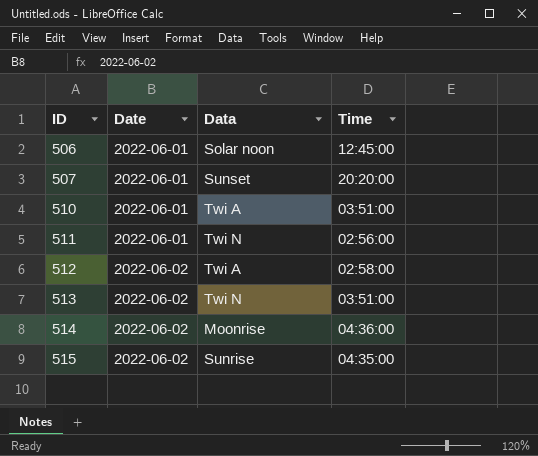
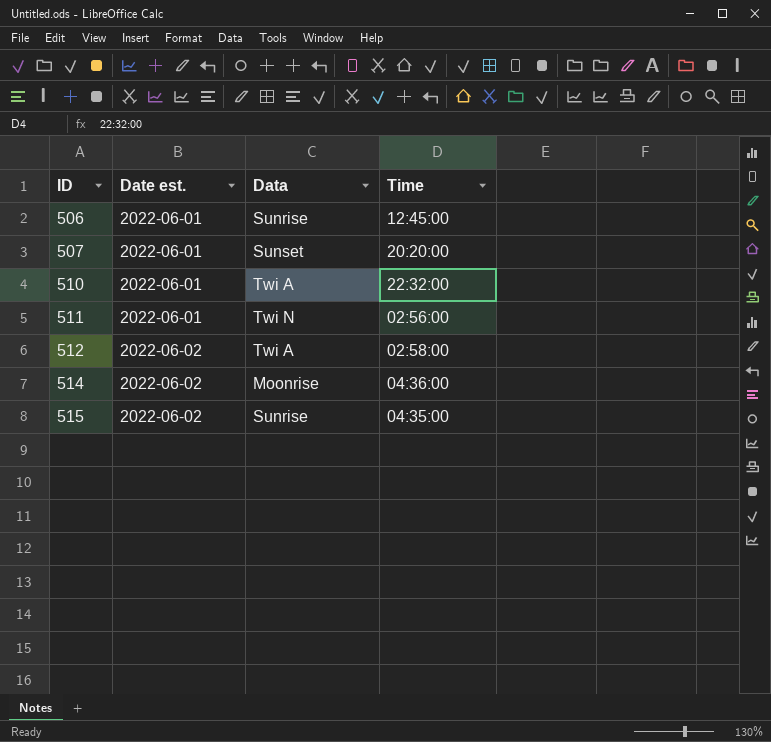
column name: Date -> Date est.
row 513: 2022-06-02 | Twi N | 03:51:00 -> none
506 | Data: Solar noon -> Sunrise
510 | Time: 03:51:00 -> 22:32:00

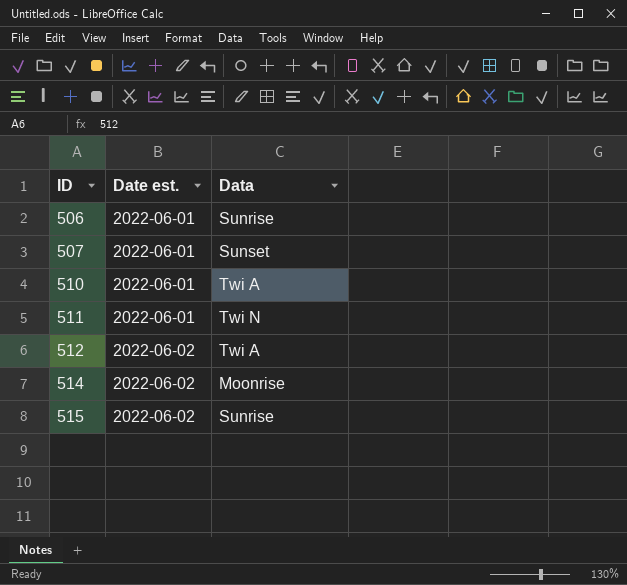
column Time | position: 4 -> none

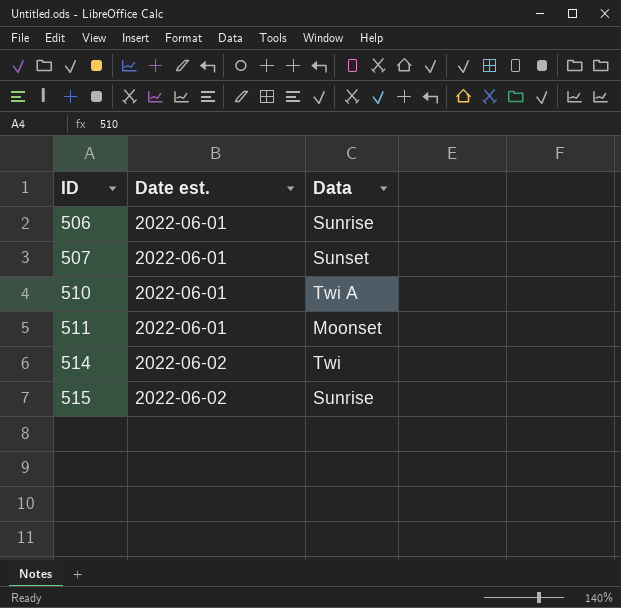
row 512: 2022-06-02 | Twi A -> none
511 | Data: Twi N -> Moonset
514 | Data: Moonrise -> Twi

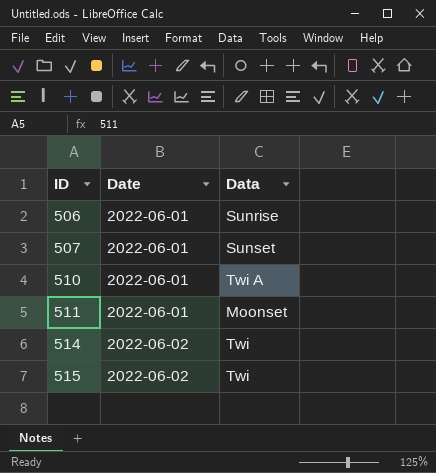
column name: Date est. -> Date
515 | Data: Sunrise -> Twi

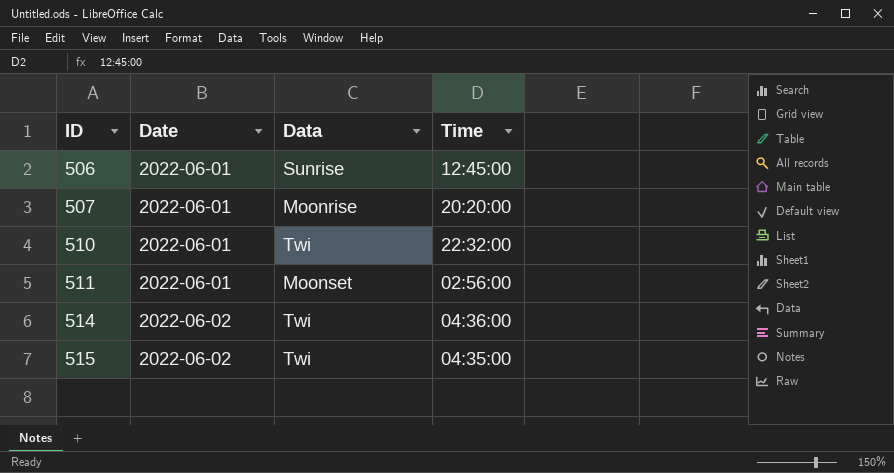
column Time | position: none -> 4
507 | Data: Sunset -> Moonrise
510 | Data: Twi A -> Twi

